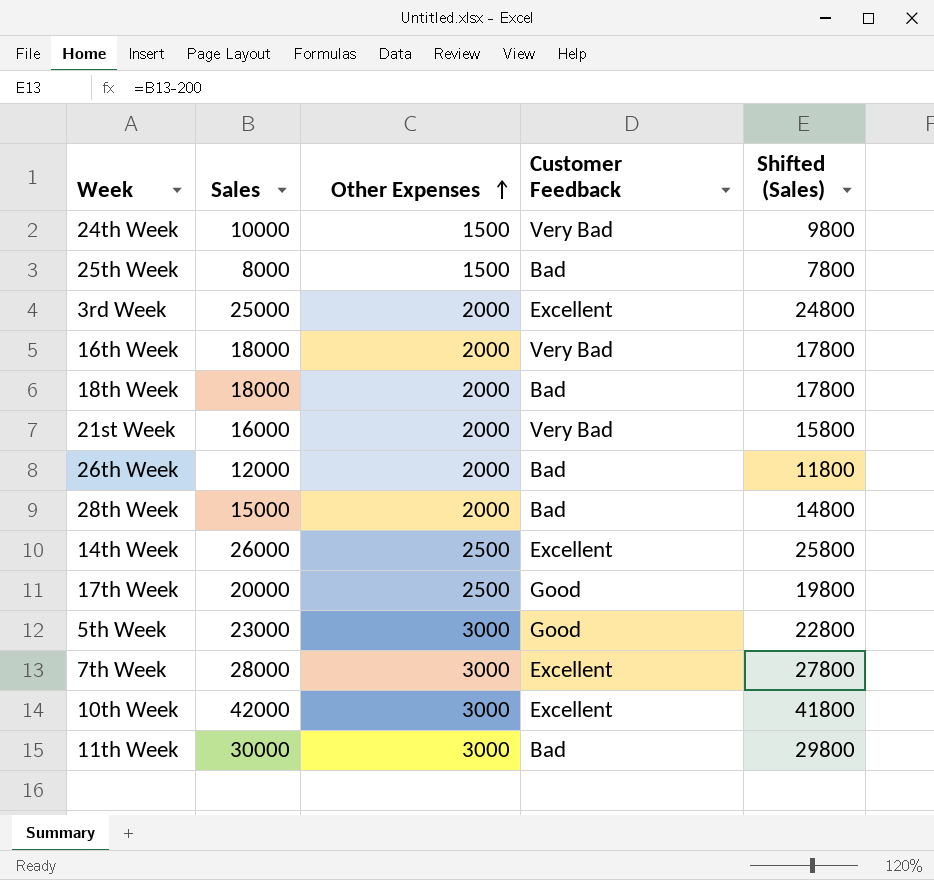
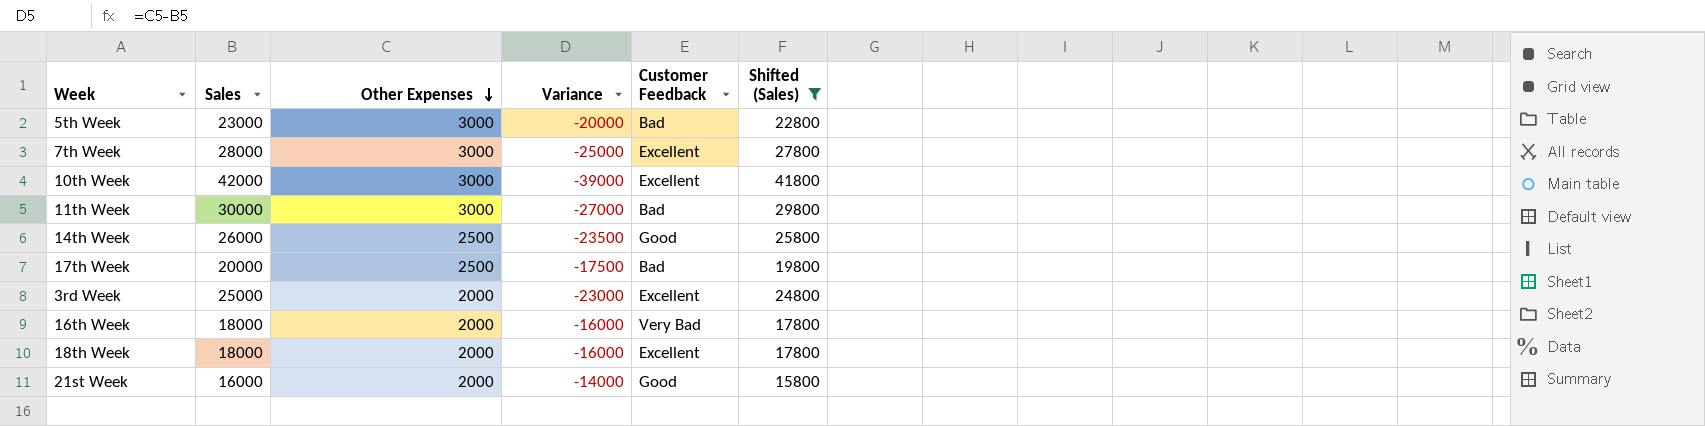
filter: none -> Shifted (Sales) >= 15800
row order: Other Expenses ascending -> Other Expenses descending
column Variance | formula: none -> [Other Expenses] - [Sales]
5th Week | Customer Feedback: Good -> Bad
14th Week | Customer Feedback: Excellent -> Good
17th Week | Customer Feedback: Good -> Bad
18th Week | Customer Feedback: Bad -> Excellent
21st Week | Customer Feedback: Very Bad -> Good

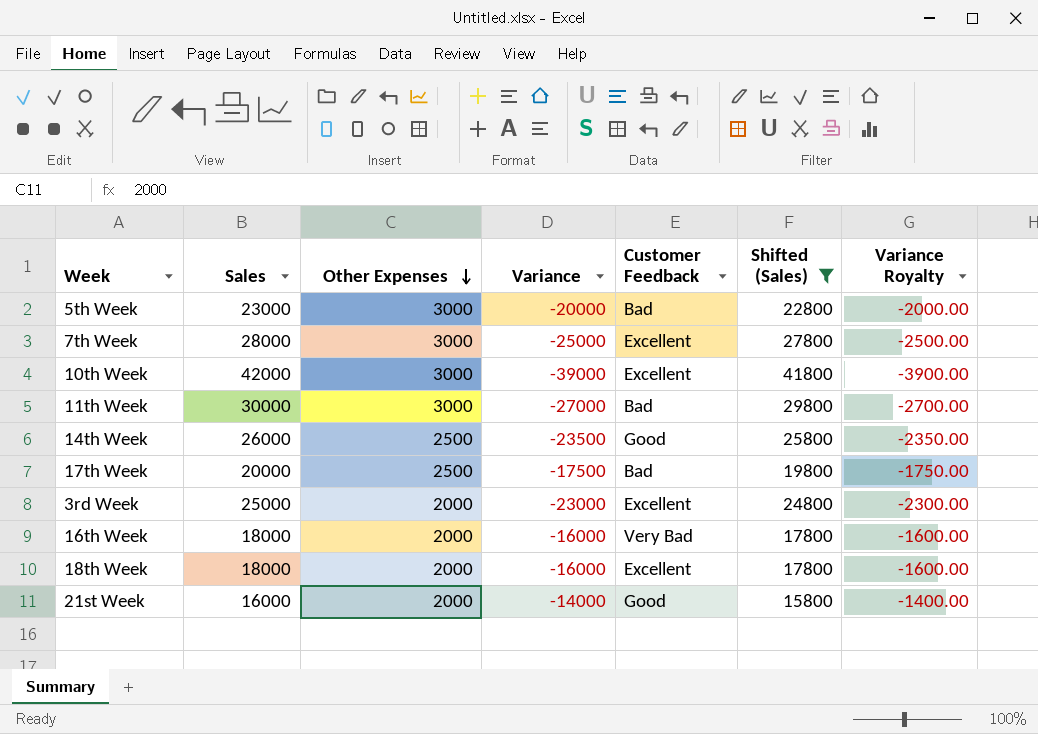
column Variance Royalty | formula: none -> [Variance] * 0.1

